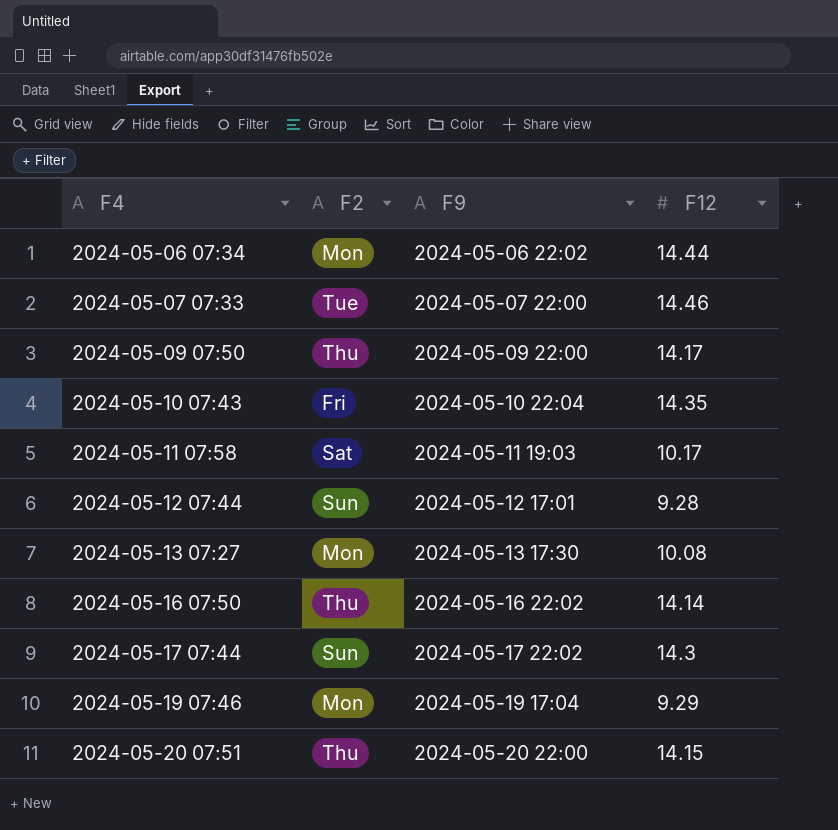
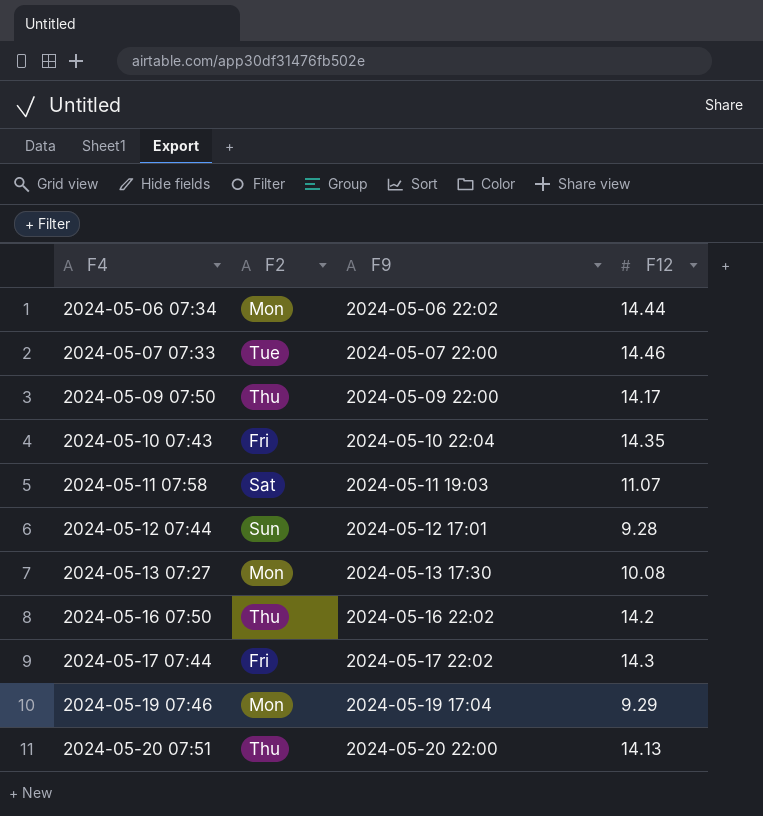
2024-05-11 07:58 | F12: 10.17 -> 11.07
2024-05-16 07:50 | F12: 14.14 -> 14.2
2024-05-17 07:44 | F2: Sun -> Fri
2024-05-20 07:51 | F12: 14.15 -> 14.13

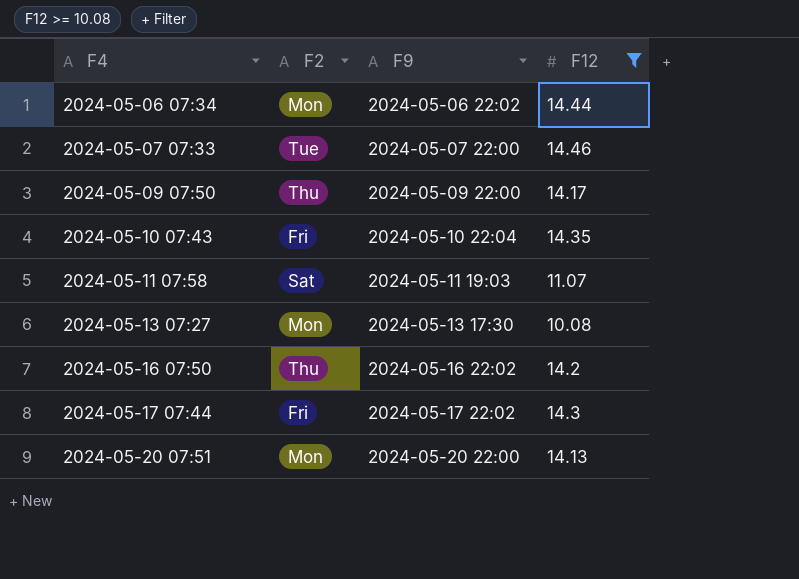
filter: none -> F12 >= 10.08
2024-05-20 07:51 | F2: Thu -> Mon

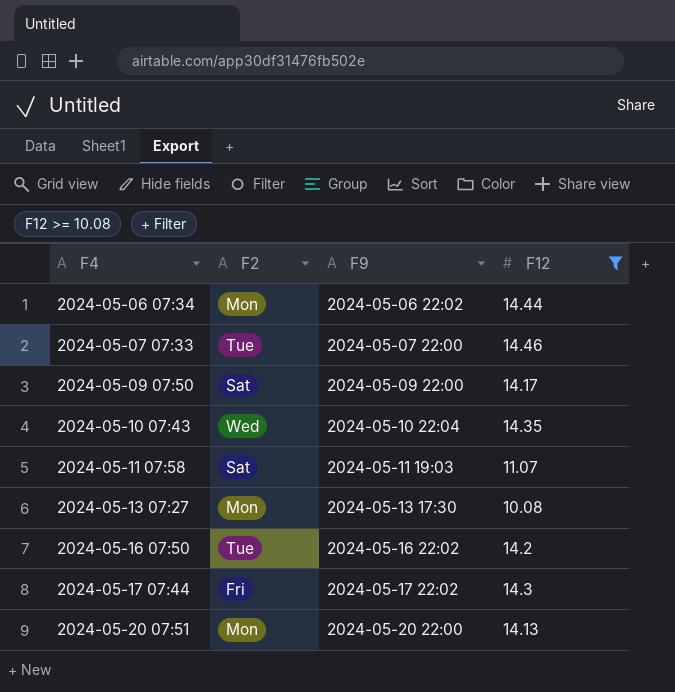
2024-05-09 07:50 | F2: Thu -> Sat
2024-05-10 07:43 | F2: Fri -> Wed
2024-05-16 07:50 | F2: Thu -> Tue

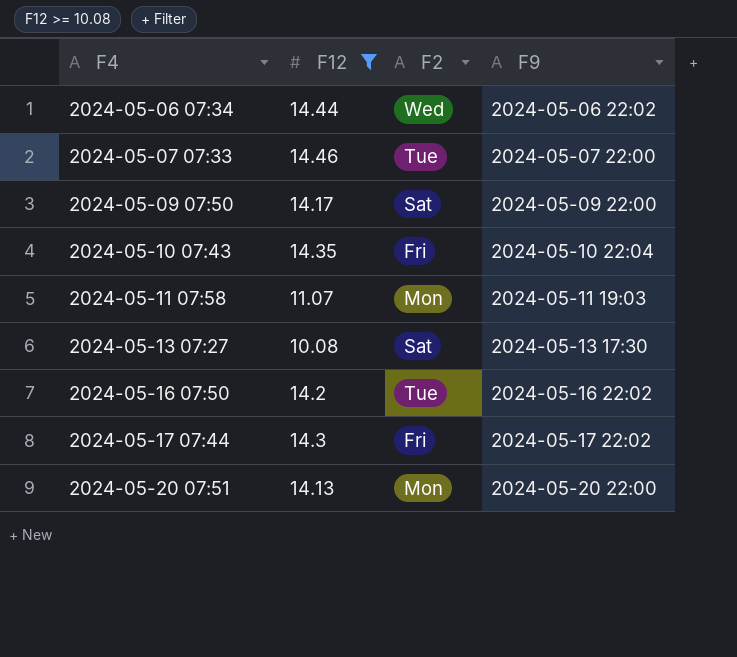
column F12 | position: 4 -> 2
2024-05-06 07:34 | F2: Mon -> Wed
2024-05-10 07:43 | F2: Wed -> Fri
2024-05-11 07:58 | F2: Sat -> Mon
2024-05-13 07:27 | F2: Mon -> Sat

